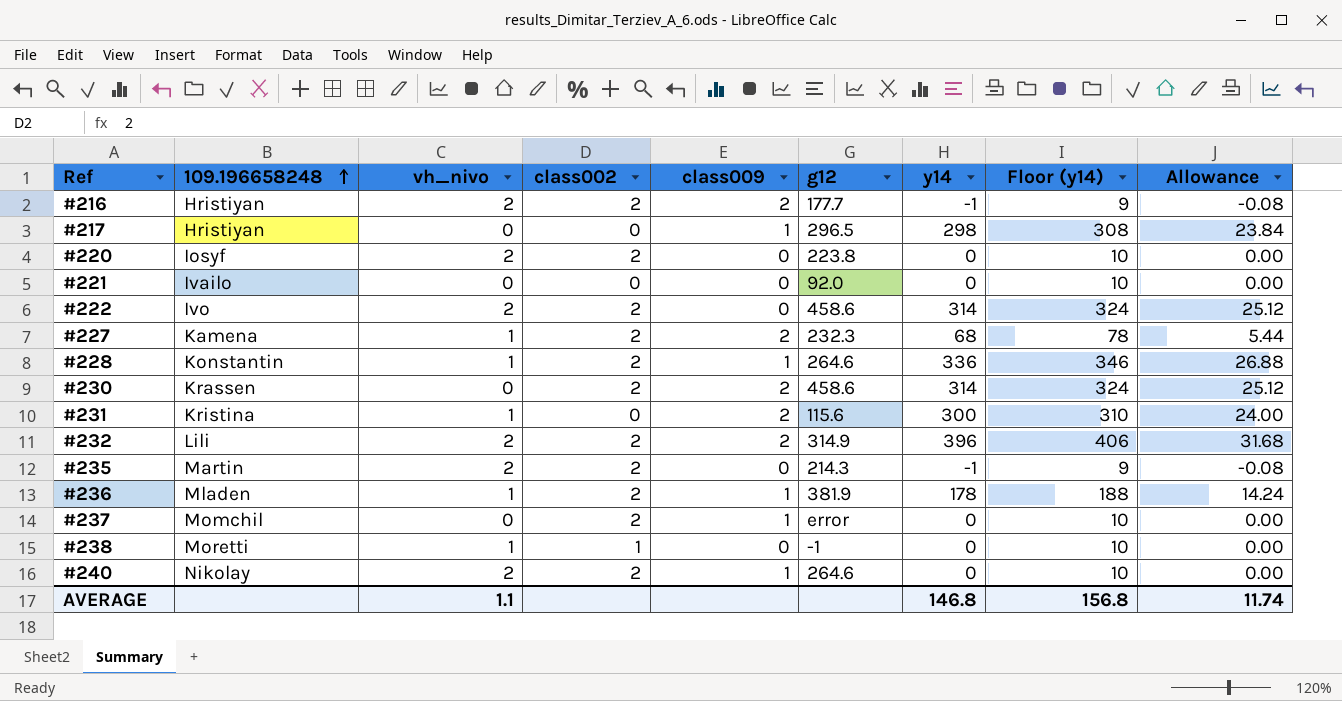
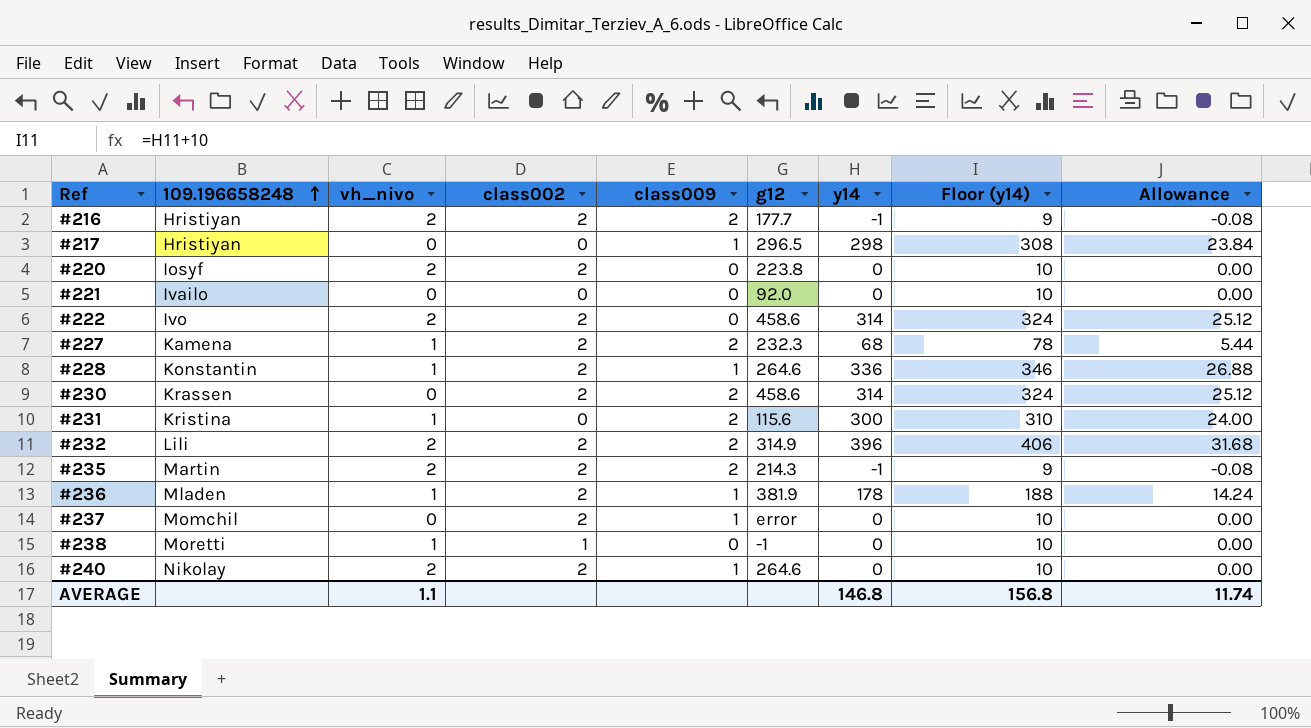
#235 | class009: 0 -> 2

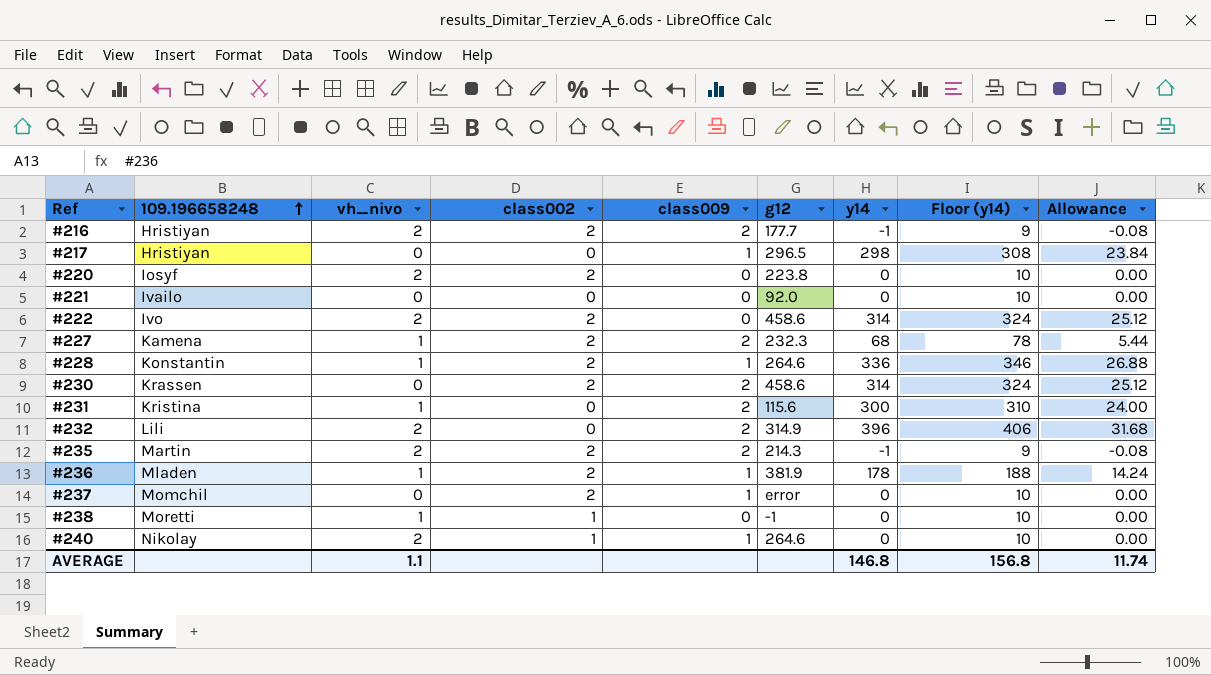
#232 | class002: 2 -> 0
#240 | class002: 2 -> 1

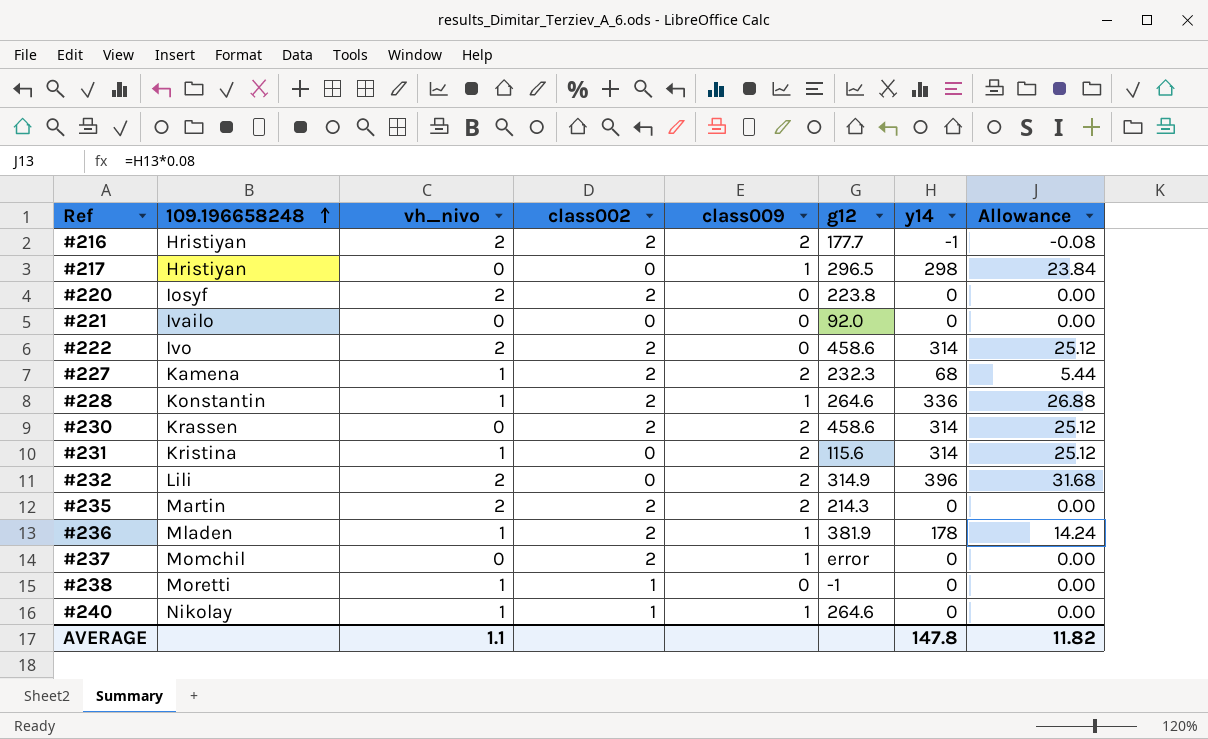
column Floor (y14) | formula: [y14] + 10 -> none
#231 | y14: 300 -> 314
#231 | Allowance: 24.00 -> 25.12
#235 | y14: -1 -> 0
#235 | Allowance: -0.08 -> 0.00
#240 | vh_nivo: 2 -> 1
AVERAGE | y14: 146.8 -> 147.8
AVERAGE | Allowance: 11.74 -> 11.82

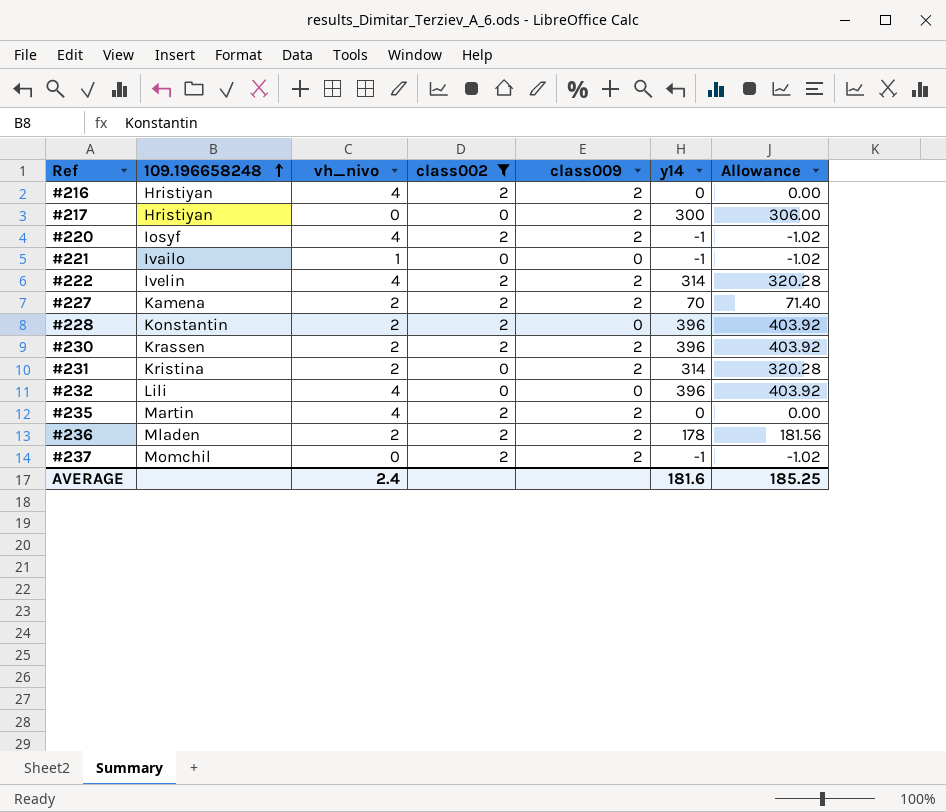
filter: none -> class002 != 1
column g12 | position: 6 -> none
column Allowance | formula: [y14] * 0.08 -> [y14] * 1.02
#216 | vh_nivo: 2 -> 4
#216 | y14: -1 -> 0
#217 | class009: 1 -> 2
#217 | y14: 298 -> 300
#220 | vh_nivo: 2 -> 4
#220 | class009: 0 -> 2
#220 | y14: 0 -> -1
#221 | vh_nivo: 0 -> 1
#221 | y14: 0 -> -1
#222 | 109.196658248: Ivo -> Ivelin
#222 | vh_nivo: 2 -> 4
#222 | class009: 0 -> 2
#227 | vh_nivo: 1 -> 2
#227 | y14: 68 -> 70
#228 | vh_nivo: 1 -> 2
#228 | class009: 1 -> 0
#228 | y14: 336 -> 396
#230 | vh_nivo: 0 -> 2
#230 | y14: 314 -> 396
#231 | vh_nivo: 1 -> 2
#232 | vh_nivo: 2 -> 4
#232 | class009: 2 -> 0
#235 | vh_nivo: 2 -> 4
#236 | vh_nivo: 1 -> 2
#236 | class009: 1 -> 2
#237 | class009: 1 -> 2
#237 | y14: 0 -> -1
AVERAGE | vh_nivo: 1.1 -> 2.4
AVERAGE | y14: 147.8 -> 181.6
AVERAGE | Allowance: 11.82 -> 185.25

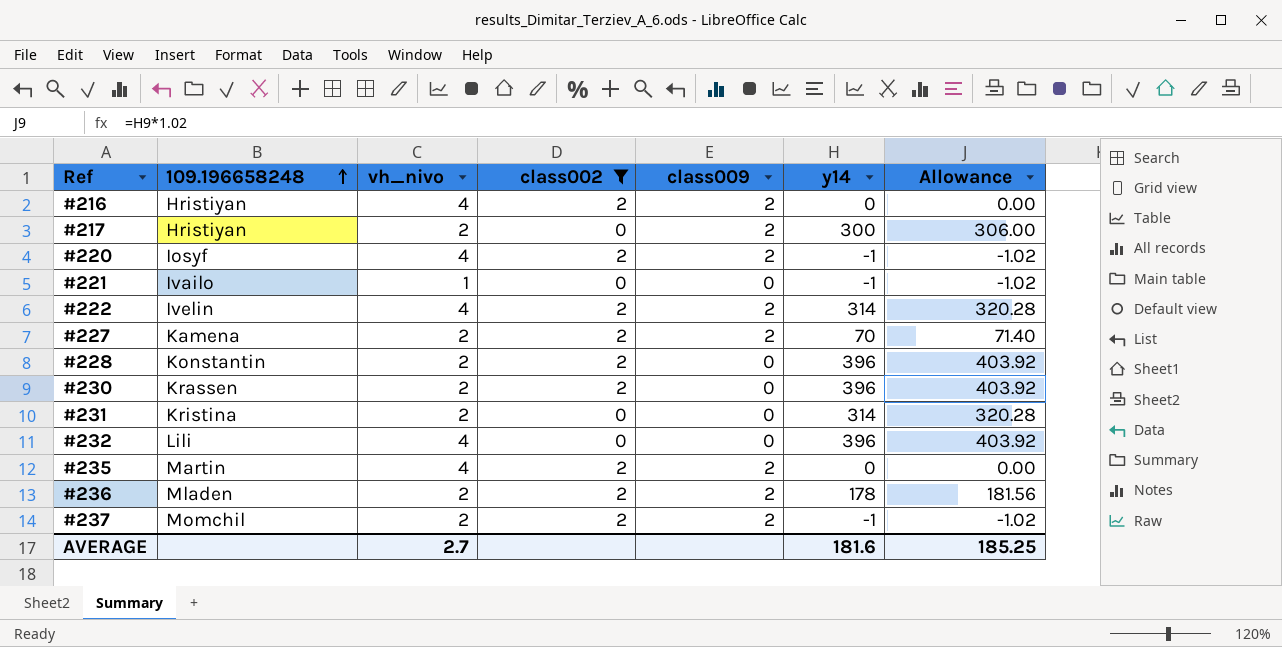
#217 | vh_nivo: 0 -> 2
#230 | class009: 2 -> 0
#231 | class009: 2 -> 0
#237 | vh_nivo: 0 -> 2
AVERAGE | vh_nivo: 2.4 -> 2.7

